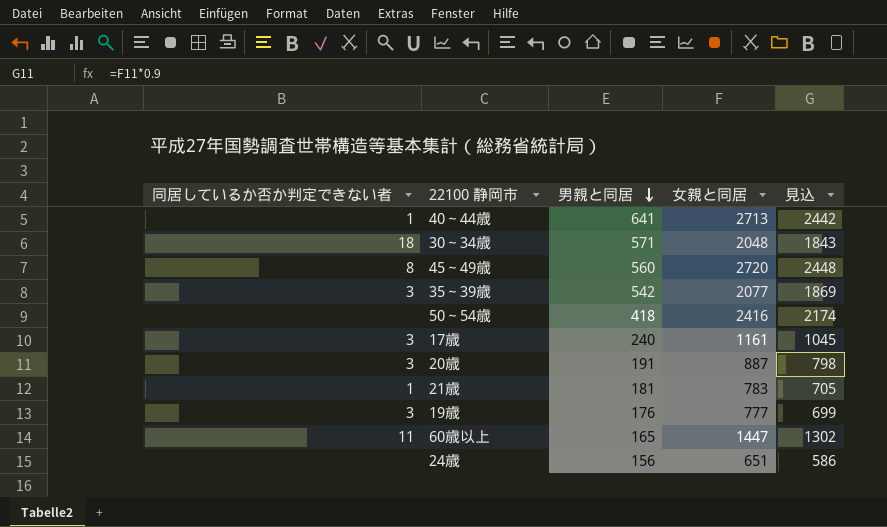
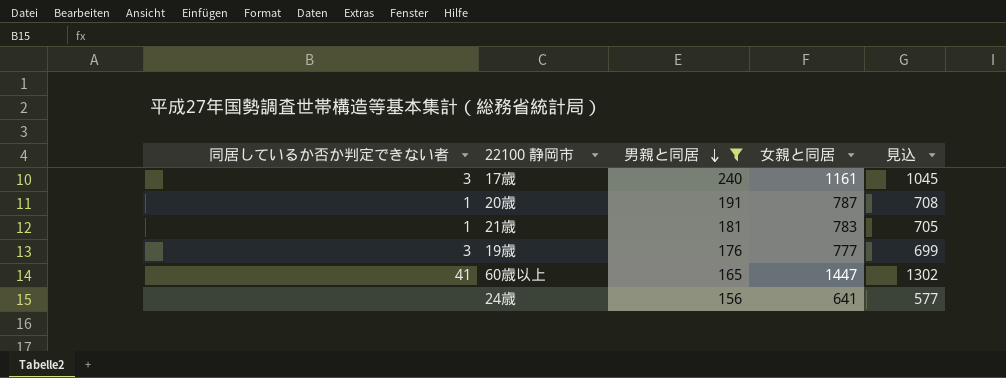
filter: none -> 男親と同居 <= 240
20歳 | 同居しているか否か判定できない者: 3 -> 1
20歳 | 女親と同居: 887 -> 787
20歳 | 見込: 798 -> 708
60歳以上 | 同居しているか否か判定できない者: 11 -> 41
24歳 | 女親と同居: 651 -> 641
24歳 | 見込: 586 -> 577

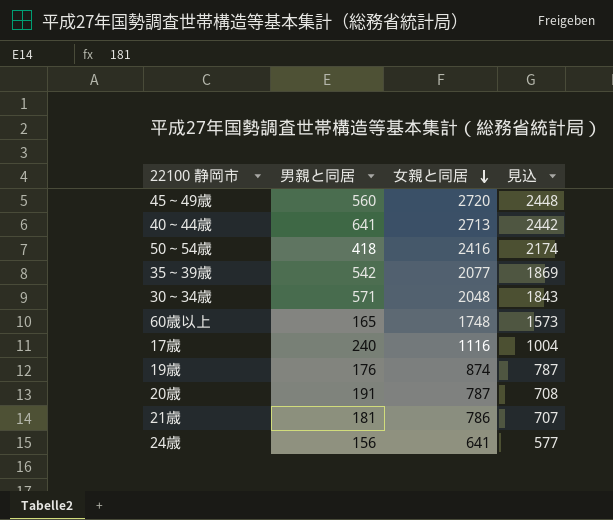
filter: 男親と同居 <= 240 -> none
row order: 男親と同居 descending -> 女親と同居 descending
column 同居しているか否か判定できない者 | position: 1 -> none
60歳以上 | 女親と同居: 1447 -> 1748
60歳以上 | 見込: 1302 -> 1573
17歳 | 女親と同居: 1161 -> 1116
17歳 | 見込: 1045 -> 1004
19歳 | 女親と同居: 777 -> 874
19歳 | 見込: 699 -> 787
21歳 | 女親と同居: 783 -> 786
21歳 | 見込: 705 -> 707

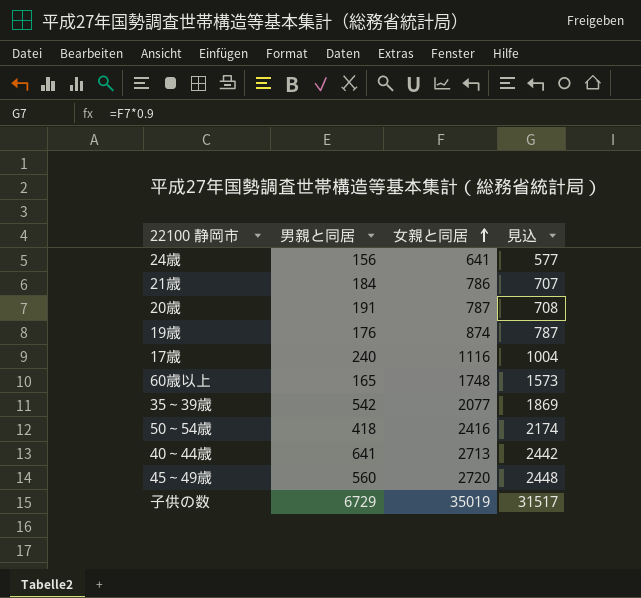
row order: 女親と同居 descending -> 女親と同居 ascending
row 30～34歳: 571 | 2048 | 1843 -> none
21歳 | 男親と同居: 181 -> 184
row 子供の数: none -> 6729 | 35019 | 31517

